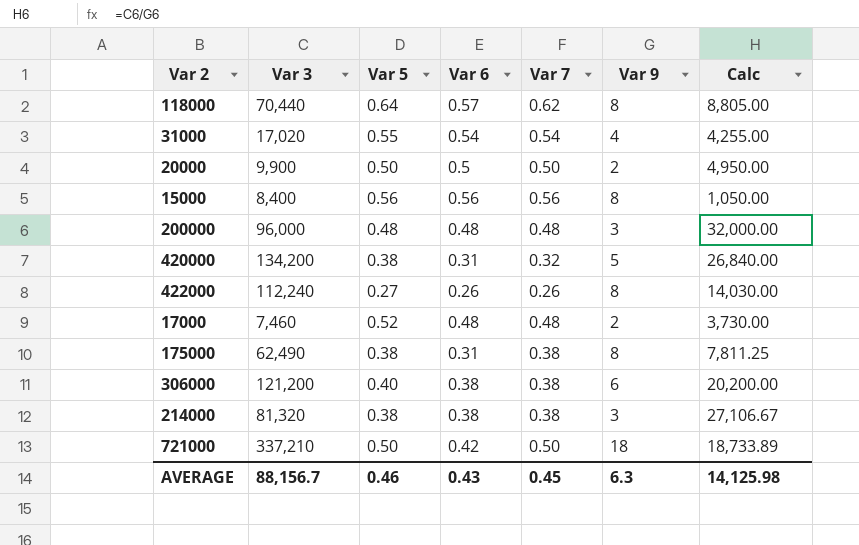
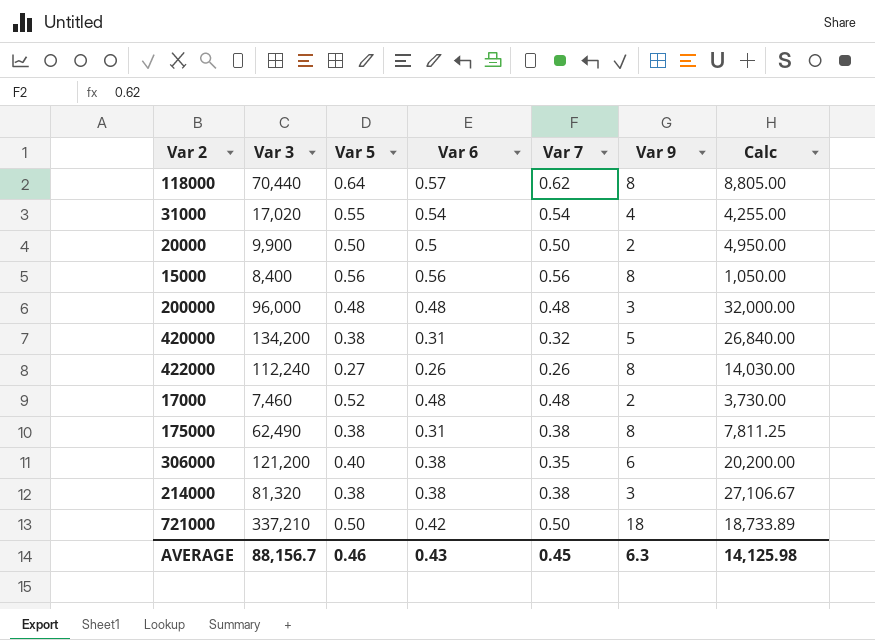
306000 | Var 7: 0.38 -> 0.35

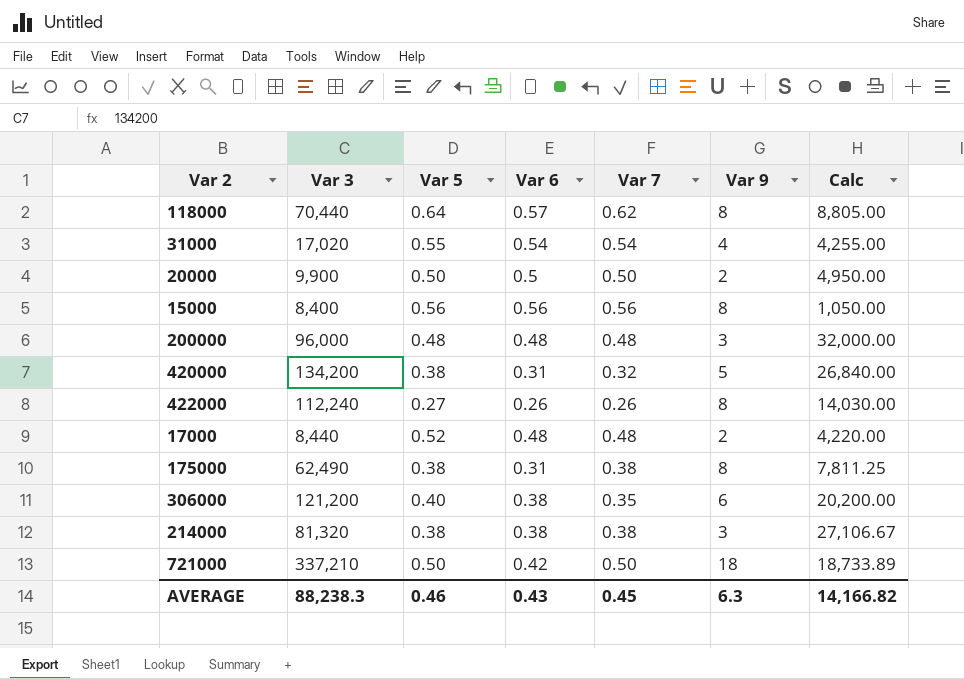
17000 | Var 3: 7,460 -> 8,440
17000 | Calc: 3,730.00 -> 4,220.00
AVERAGE | Var 3: 88,156.7 -> 88,238.3
AVERAGE | Calc: 14,125.98 -> 14,166.82

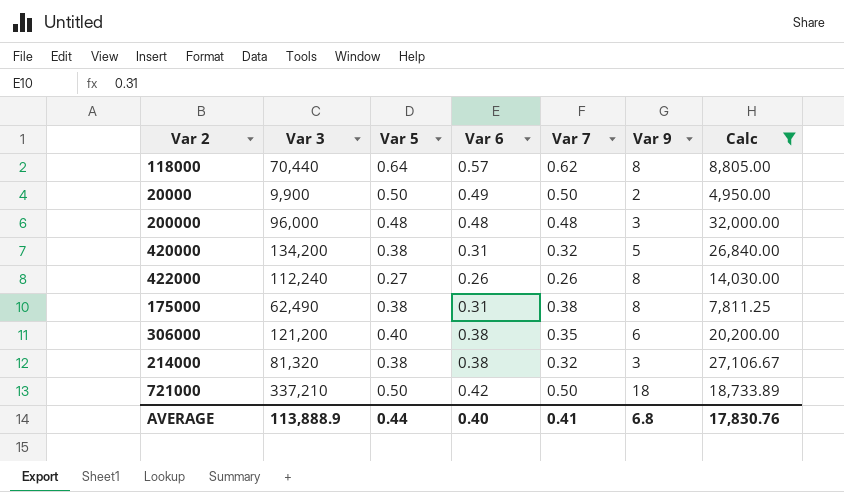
filter: none -> Calc >= 4,950.00
20000 | Var 6: 0.5 -> 0.49
214000 | Var 7: 0.38 -> 0.32
AVERAGE | Var 3: 88,238.3 -> 113,888.9
AVERAGE | Var 5: 0.46 -> 0.44
AVERAGE | Var 6: 0.43 -> 0.40
AVERAGE | Var 7: 0.45 -> 0.41
AVERAGE | Var 9: 6.3 -> 6.8
AVERAGE | Calc: 14,166.82 -> 17,830.76

